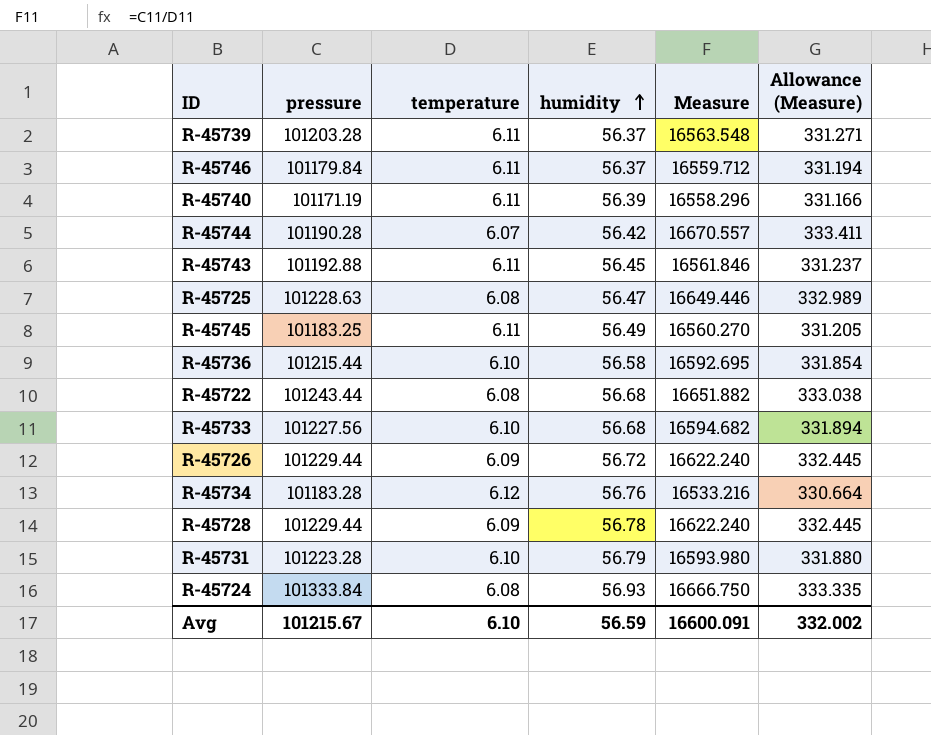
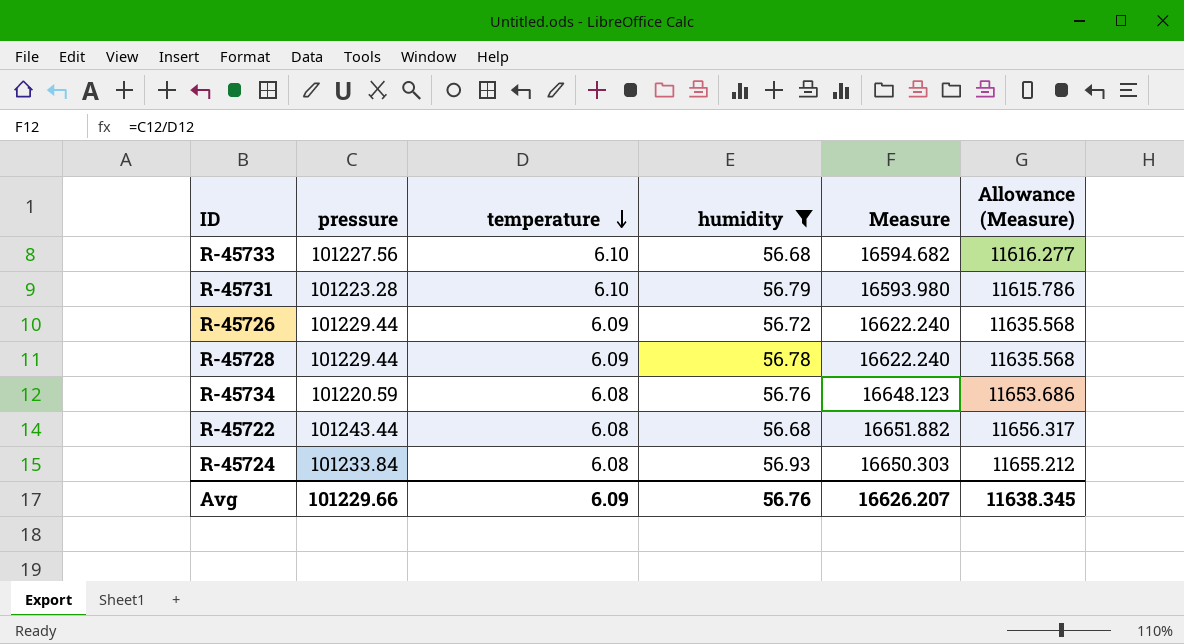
filter: none -> humidity >= 56.68
row order: humidity ascending -> temperature descending
column Allowance (Measure) | formula: [Measure] * 0.02 -> [Measure] * 0.7
R-45734 | pressure: 101183.28 -> 101220.59
R-45734 | temperature: 6.12 -> 6.08
R-45734 | Measure: 16533.216 -> 16648.123
R-45724 | pressure: 101333.84 -> 101233.84
R-45724 | Measure: 16666.750 -> 16650.303
Avg | pressure: 101215.67 -> 101229.66
Avg | temperature: 6.10 -> 6.09
Avg | humidity: 56.59 -> 56.76
Avg | Measure: 16600.091 -> 16626.207
Avg | Allowance (Measure): 332.002 -> 11638.345

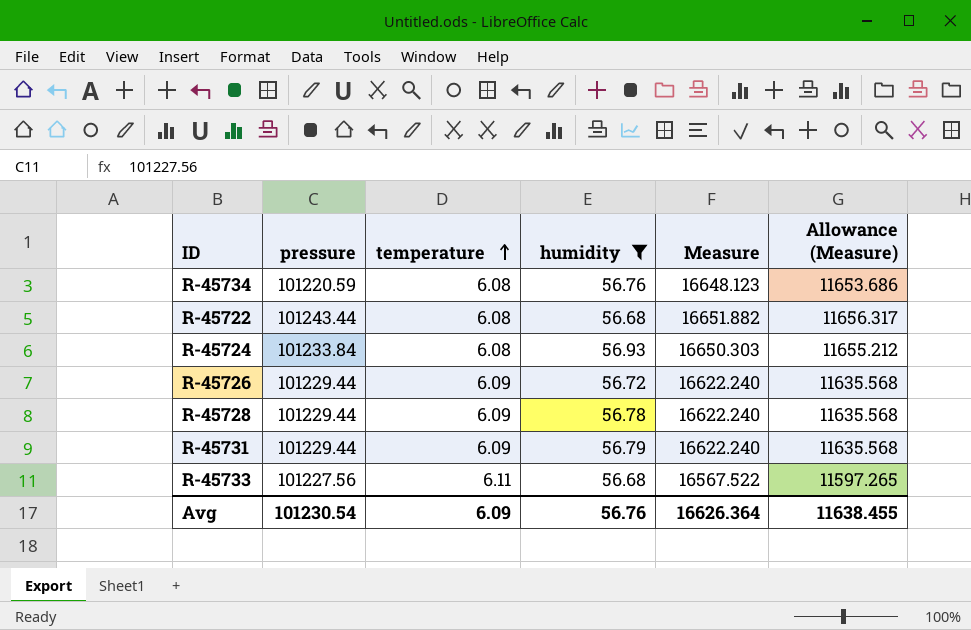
row order: temperature descending -> temperature ascending
R-45731 | pressure: 101223.28 -> 101229.44
R-45731 | temperature: 6.10 -> 6.09
R-45731 | Measure: 16593.980 -> 16622.240
R-45731 | Allowance (Measure): 11615.786 -> 11635.568
R-45733 | temperature: 6.10 -> 6.11
R-45733 | Measure: 16594.682 -> 16567.522
R-45733 | Allowance (Measure): 11616.277 -> 11597.265
Avg | pressure: 101229.66 -> 101230.54
Avg | Measure: 16626.207 -> 16626.364
Avg | Allowance (Measure): 11638.345 -> 11638.455

